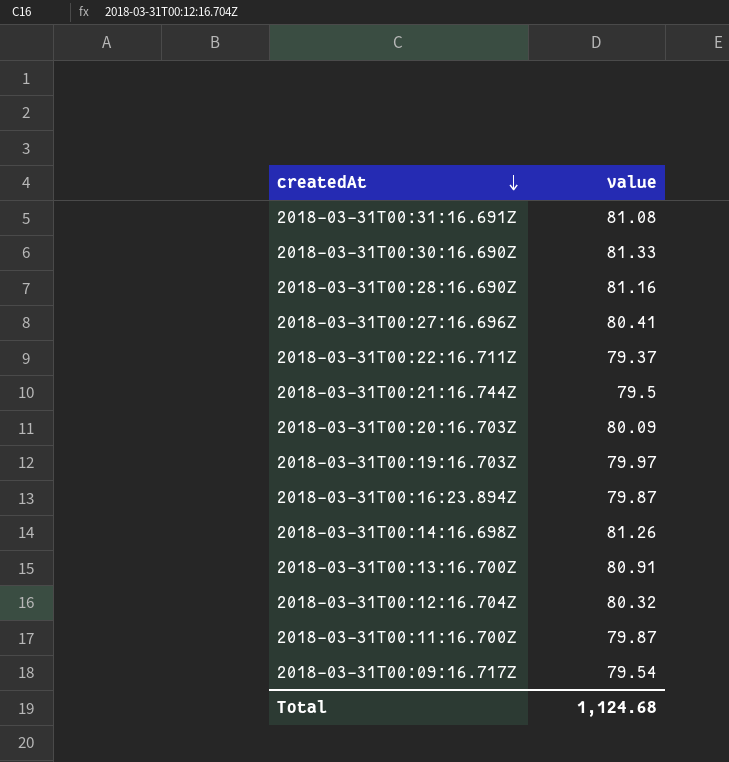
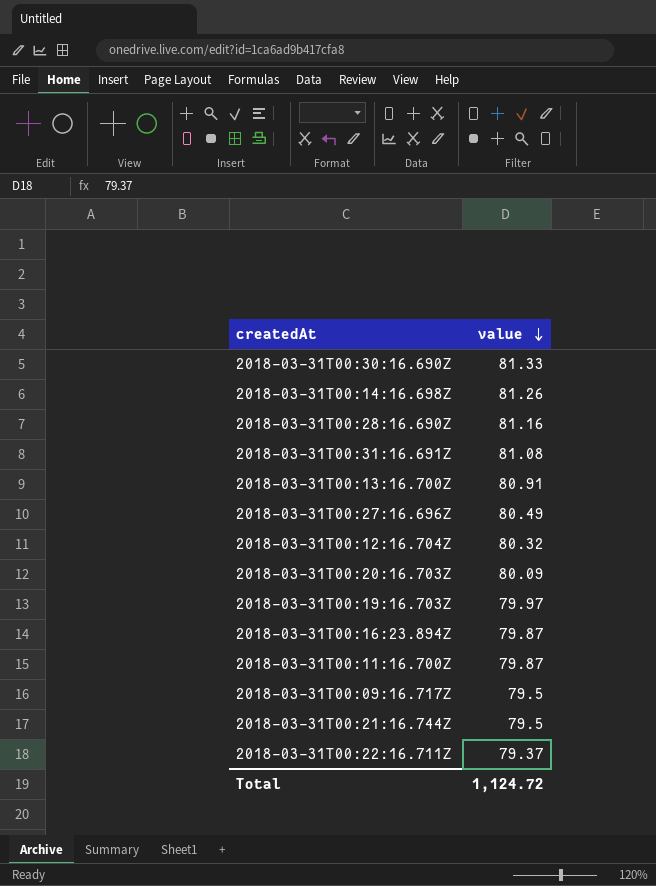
row order: createdAt descending -> value descending
2018-03-31T00:27:16.696Z | value: 80.41 -> 80.49
2018-03-31T00:09:16.717Z | value: 79.54 -> 79.5
Total | value: 1,124.68 -> 1,124.72

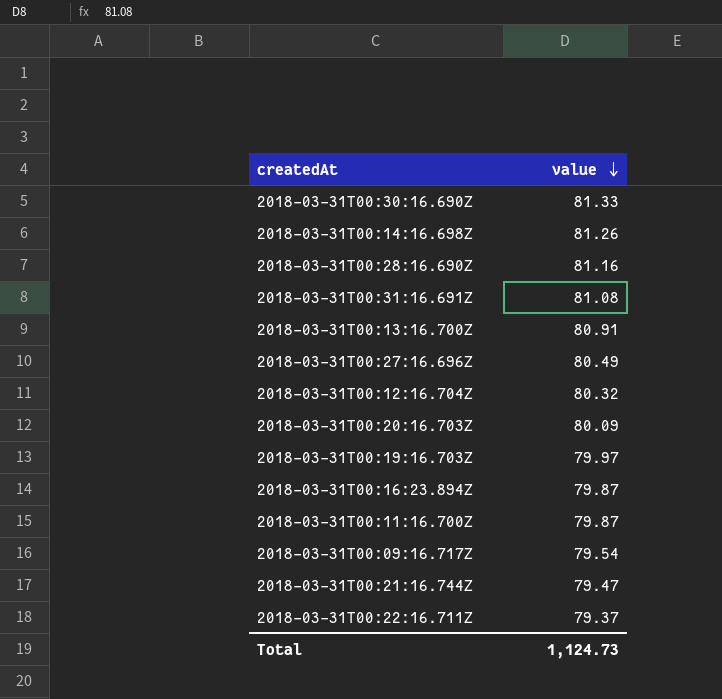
2018-03-31T00:09:16.717Z | value: 79.5 -> 79.54
2018-03-31T00:21:16.744Z | value: 79.5 -> 79.47
Total | value: 1,124.72 -> 1,124.73

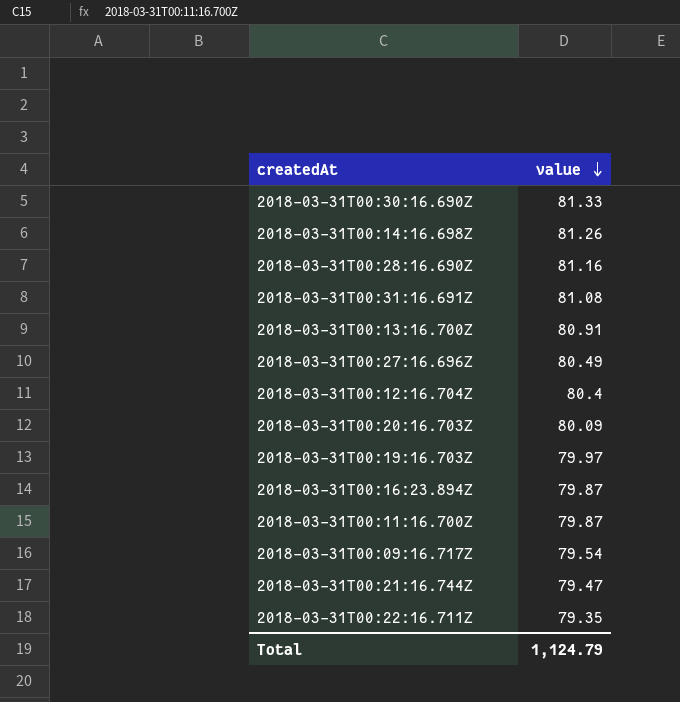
2018-03-31T00:12:16.704Z | value: 80.32 -> 80.4
2018-03-31T00:22:16.711Z | value: 79.37 -> 79.35
Total | value: 1,124.73 -> 1,124.79

